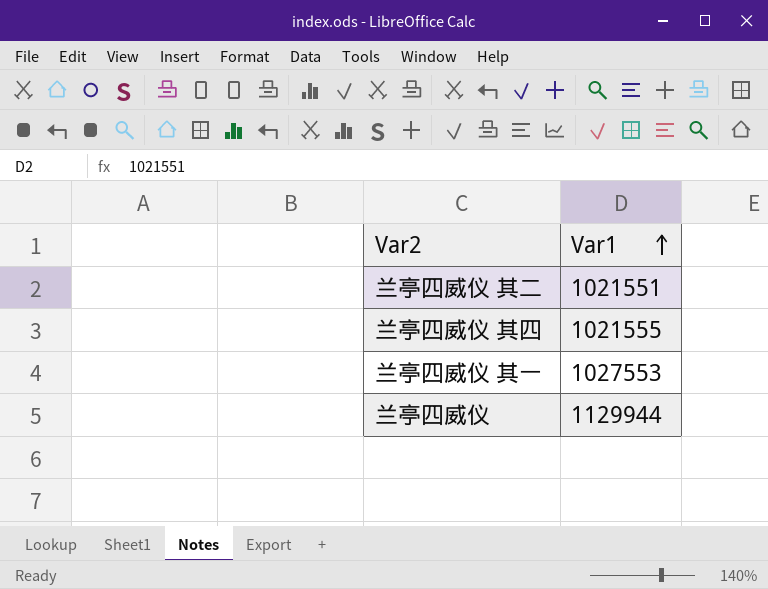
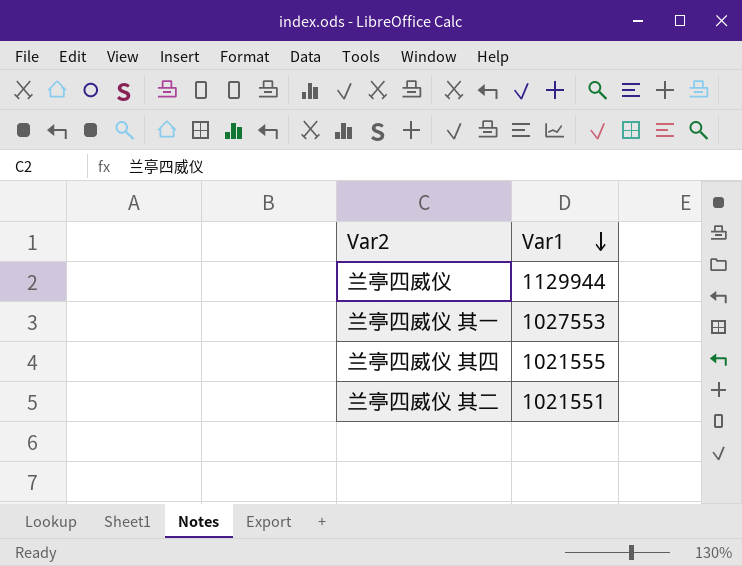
row order: Var1 ascending -> Var1 descending

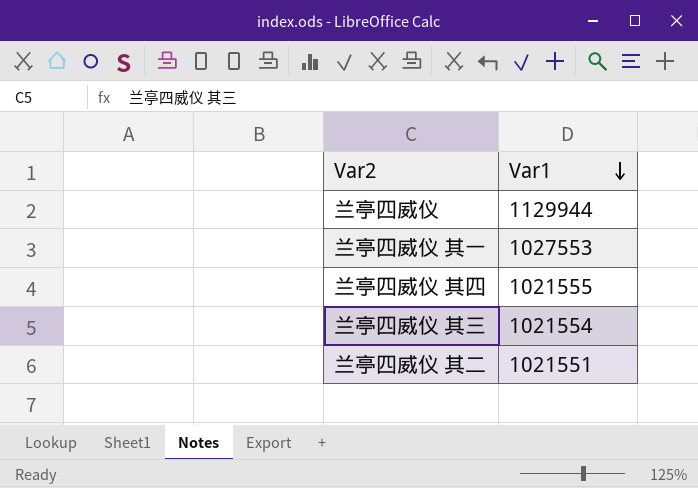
row 兰亭四威仪 其三: none -> 1021554

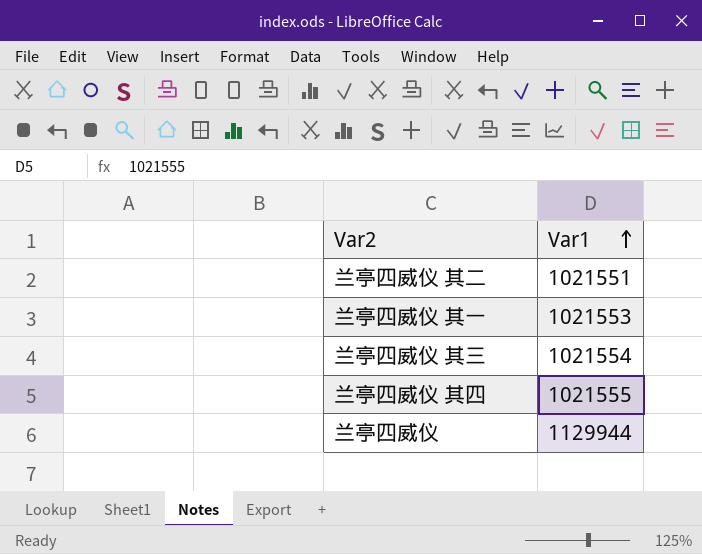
row order: Var1 descending -> Var1 ascending
兰亭四威仪 其一 | Var1: 1027553 -> 1021553

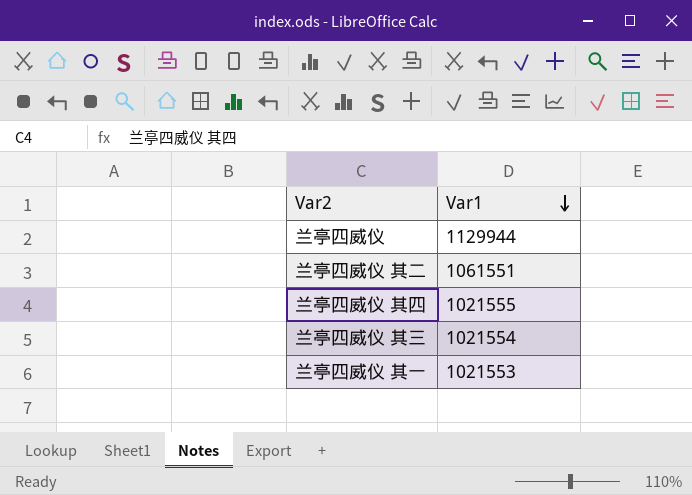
row order: Var1 ascending -> Var1 descending
兰亭四威仪 其二 | Var1: 1021551 -> 1061551

